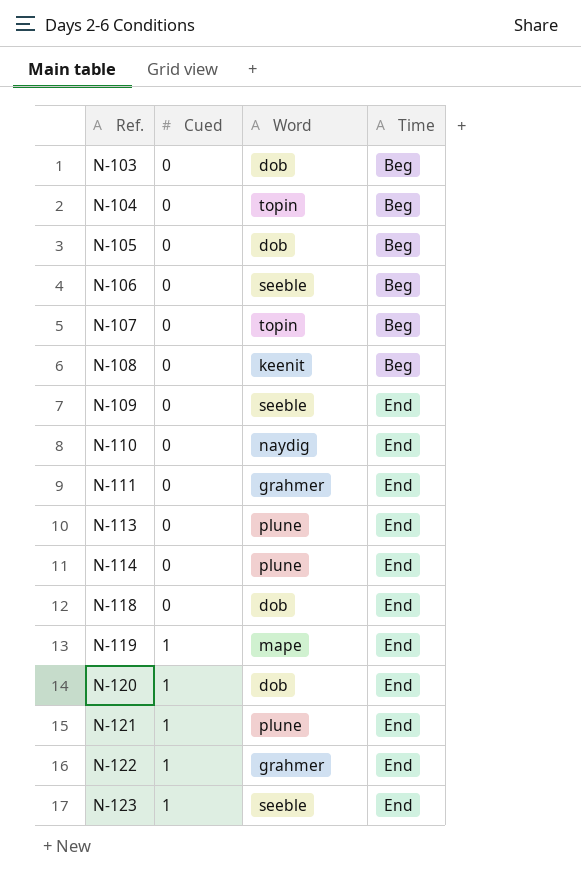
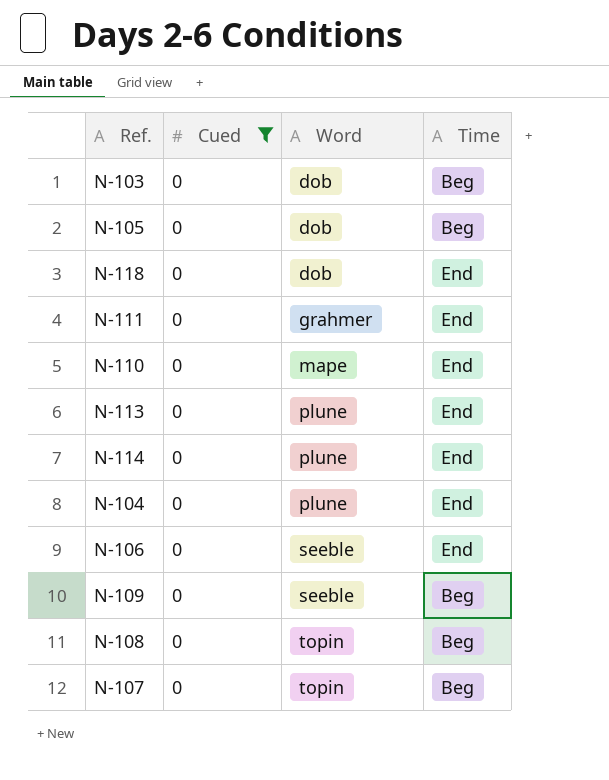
filter: none -> Cued = 0
row order: Ref. ascending -> Word ascending
N-110 | Word: naydig -> mape
N-104 | Word: topin -> plune
N-104 | Time: Beg -> End
N-106 | Time: Beg -> End
N-109 | Time: End -> Beg
N-108 | Word: keenit -> topin

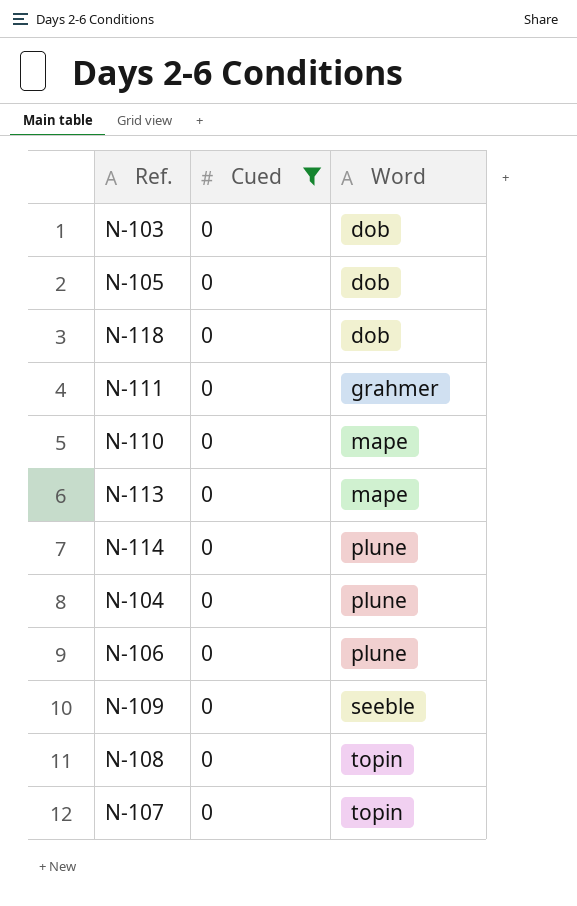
column Time | position: 4 -> none
N-113 | Word: plune -> mape
N-106 | Word: seeble -> plune

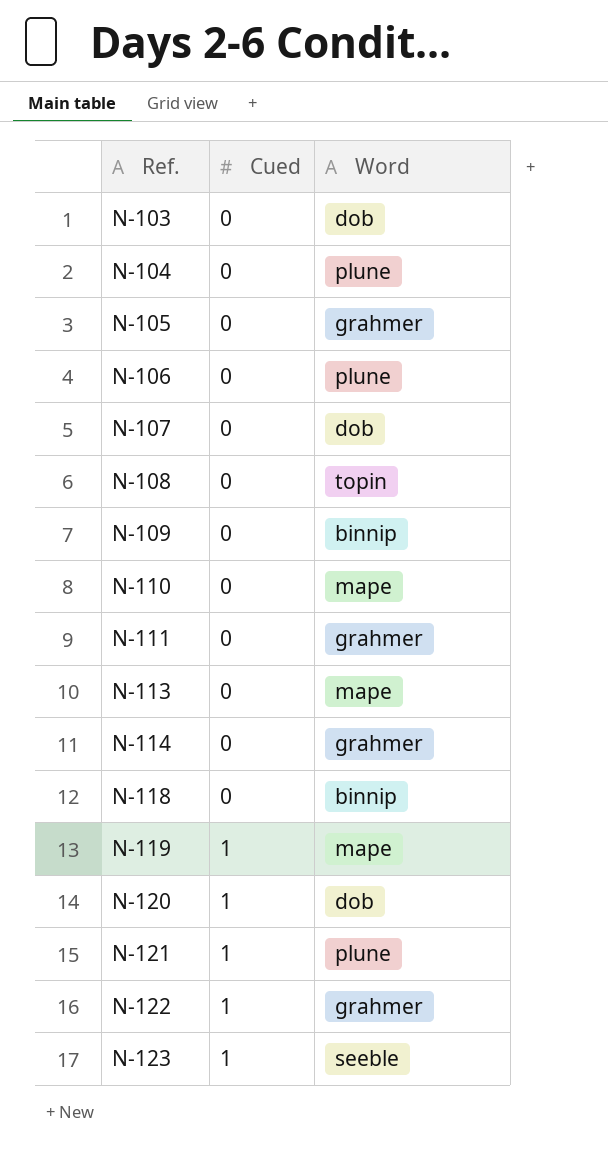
filter: Cued = 0 -> none
row order: Word ascending -> Ref. ascending
N-105 | Word: dob -> grahmer
N-107 | Word: topin -> dob
N-109 | Word: seeble -> binnip
N-114 | Word: plune -> grahmer
N-118 | Word: dob -> binnip

